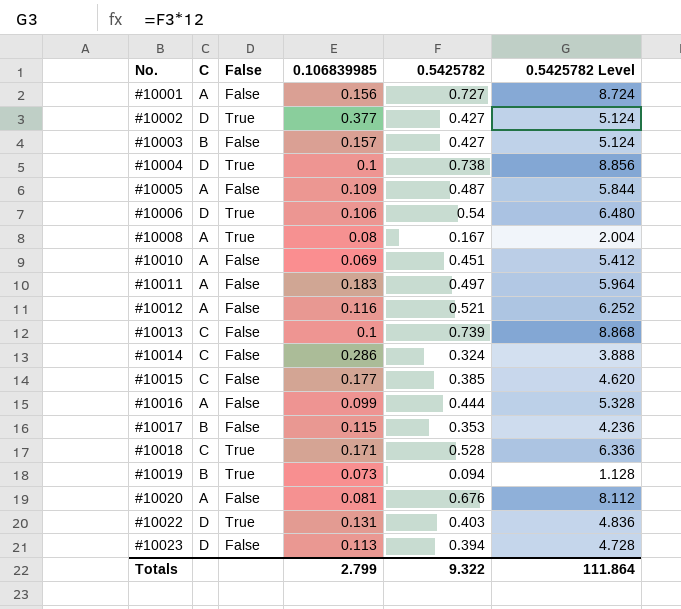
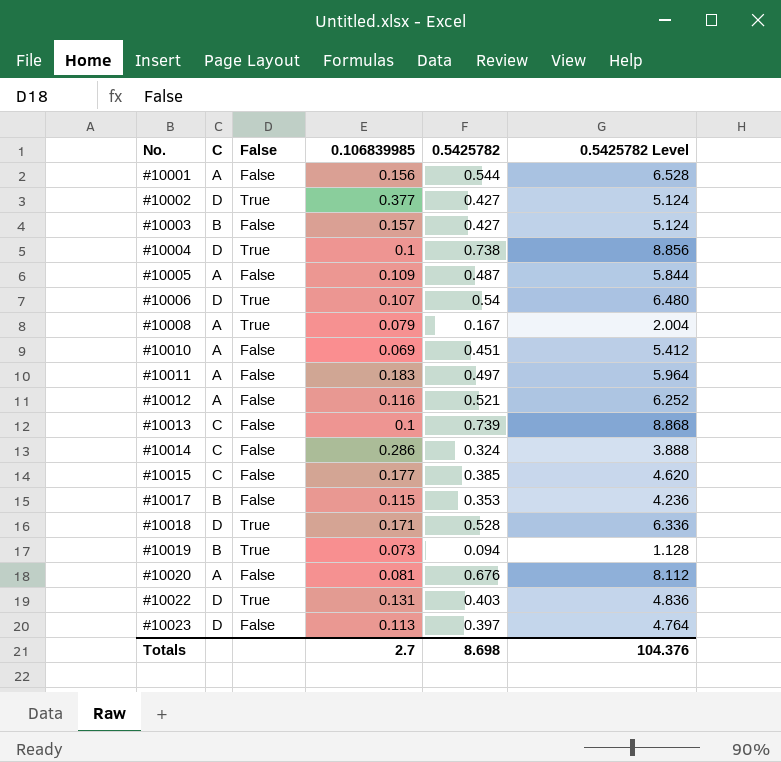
row #10016: A | False | 0.099 | 0.444 | 5.328 -> none
#10001 | 0.5425782: 0.727 -> 0.544
#10001 | 0.5425782 Level: 8.724 -> 6.528
#10006 | 0.106839985: 0.106 -> 0.107
#10008 | 0.106839985: 0.08 -> 0.079
#10018 | C: C -> D
#10023 | 0.5425782: 0.394 -> 0.397
#10023 | 0.5425782 Level: 4.728 -> 4.764
Totals | 0.106839985: 2.799 -> 2.7
Totals | 0.5425782: 9.322 -> 8.698
Totals | 0.5425782 Level: 111.864 -> 104.376

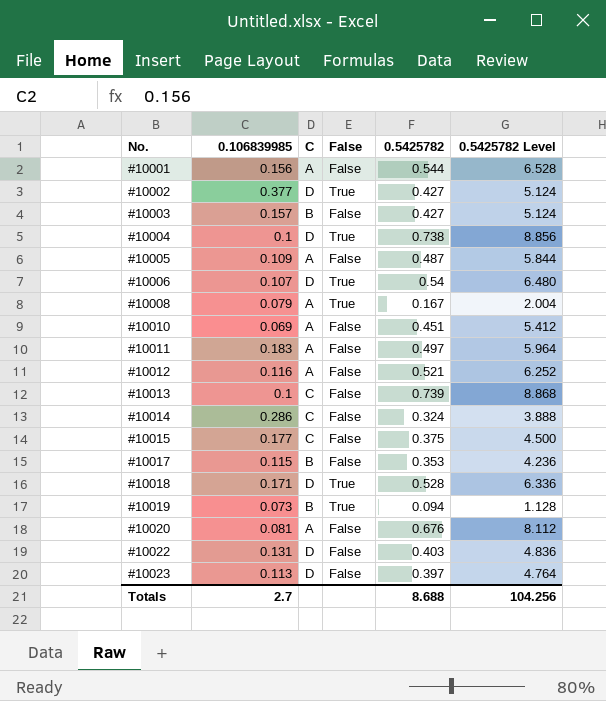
column 0.106839985 | position: 4 -> 2
#10015 | 0.5425782: 0.385 -> 0.375
#10015 | 0.5425782 Level: 4.620 -> 4.500
#10022 | False: True -> False
Totals | 0.5425782: 8.698 -> 8.688
Totals | 0.5425782 Level: 104.376 -> 104.256

